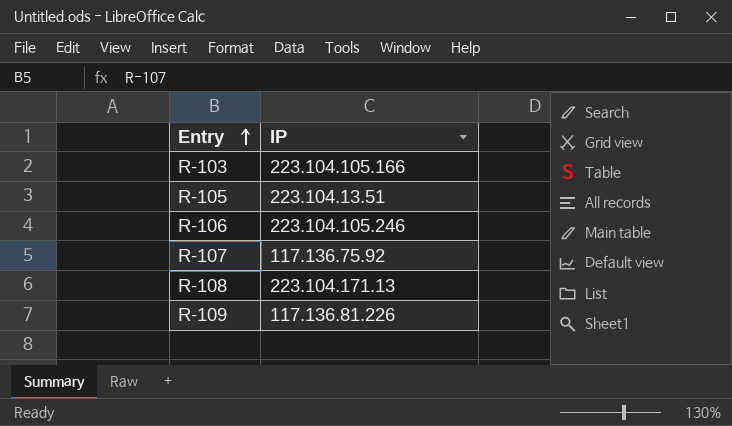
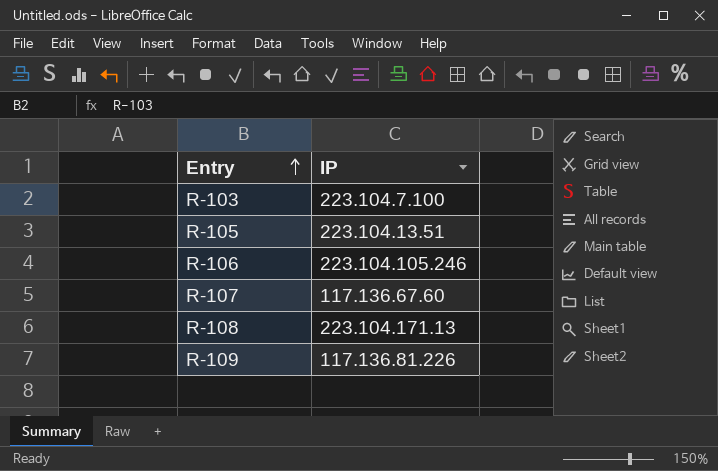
R-103 | IP: 223.104.105.166 -> 223.104.7.100
R-107 | IP: 117.136.75.92 -> 117.136.67.60

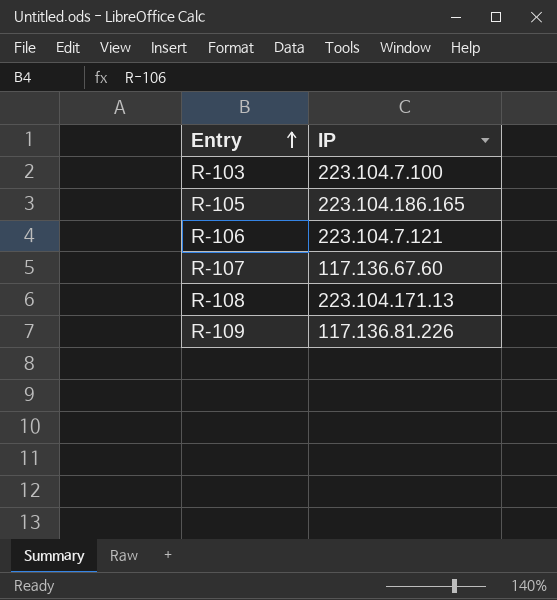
R-105 | IP: 223.104.13.51 -> 223.104.186.165
R-106 | IP: 223.104.105.246 -> 223.104.7.121

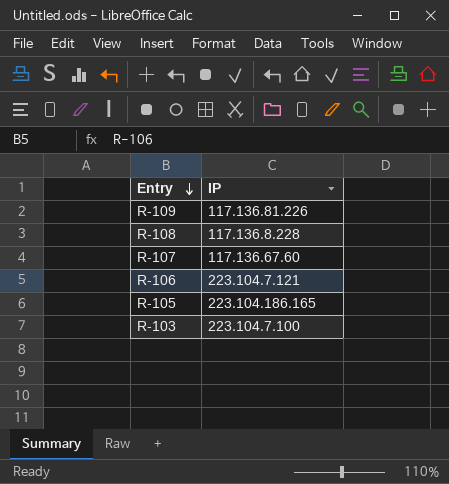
row order: Entry ascending -> Entry descending
R-108 | IP: 223.104.171.13 -> 117.136.8.228

